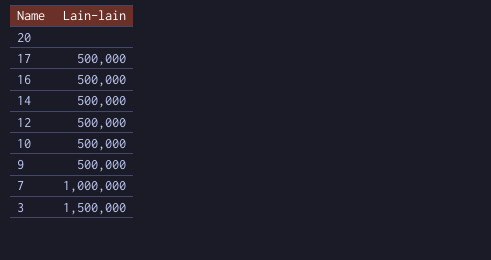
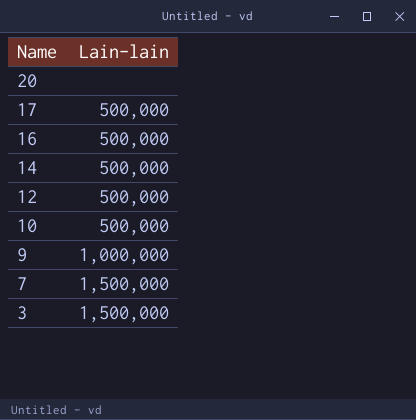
9 | Lain-lain: 500,000 -> 1,000,000
7 | Lain-lain: 1,000,000 -> 1,500,000

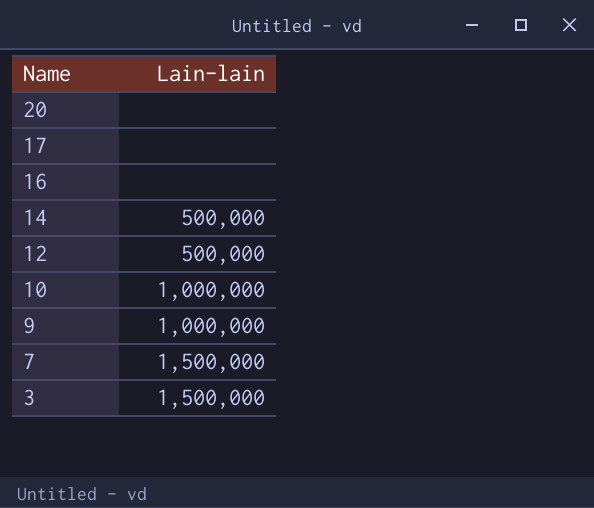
17 | Lain-lain: 500,000 -> none
16 | Lain-lain: 500,000 -> none
10 | Lain-lain: 500,000 -> 1,000,000

